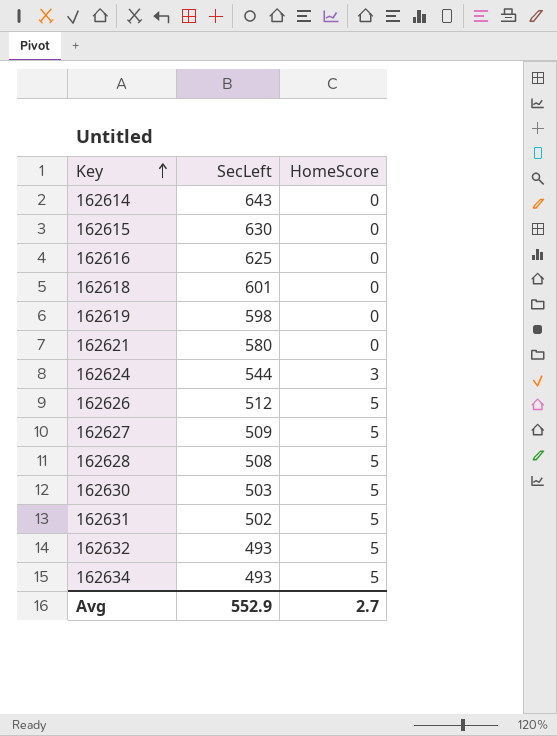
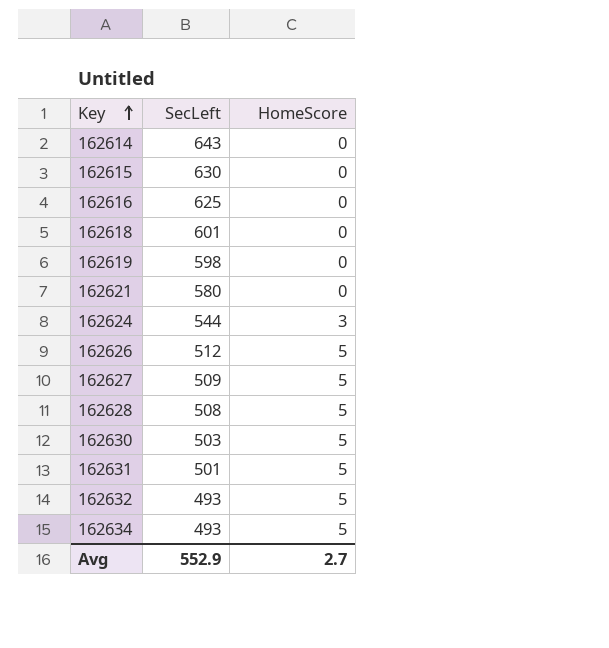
162631 | SecLeft: 502 -> 501

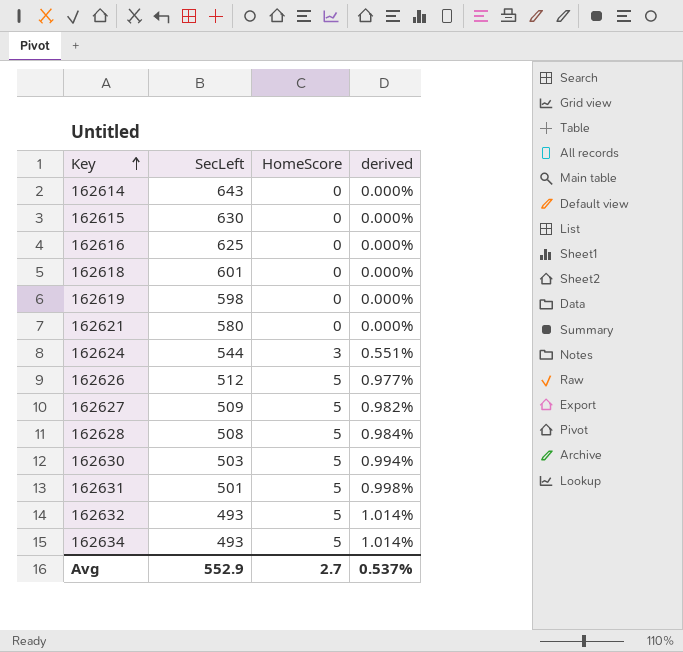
column derived | formula: none -> [HomeScore] / [SecLeft]

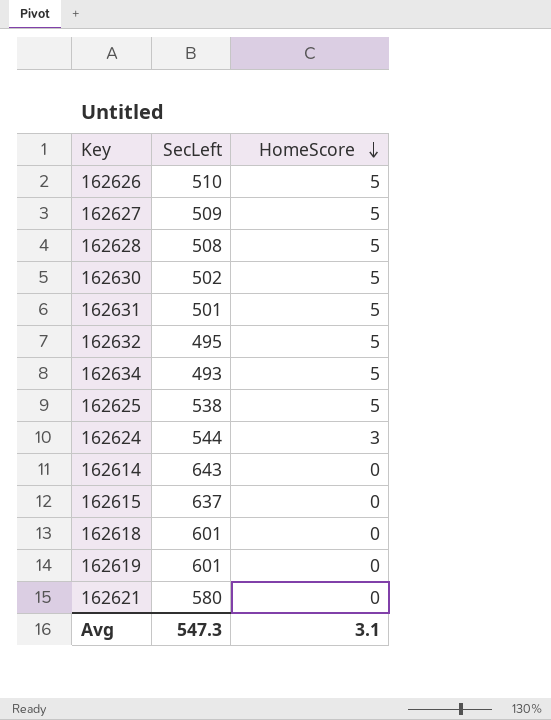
row order: Key ascending -> HomeScore descending
column derived | formula: [HomeScore] / [SecLeft] -> none
row 162616: 625 | 0 | 0.000% -> none
162626 | SecLeft: 512 -> 510
162630 | SecLeft: 503 -> 502
162632 | SecLeft: 493 -> 495
row 162625: none -> 538 | 5
162615 | SecLeft: 630 -> 637
162619 | SecLeft: 598 -> 601
Avg | SecLeft: 552.9 -> 547.3
Avg | HomeScore: 2.7 -> 3.1

